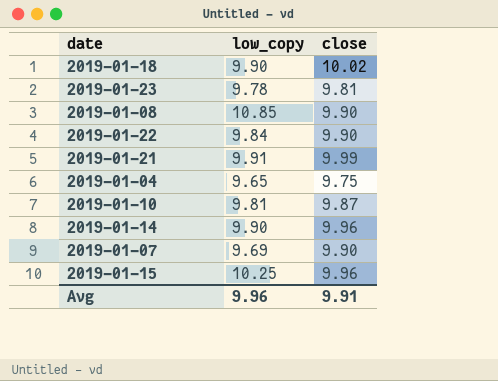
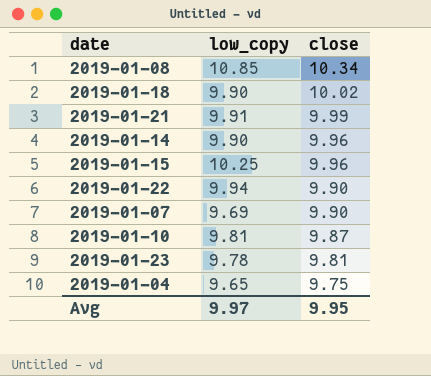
row order: none -> close descending
2019-01-08 | close: 9.90 -> 10.34
2019-01-22 | low_copy: 9.84 -> 9.94
Avg | low_copy: 9.96 -> 9.97
Avg | close: 9.91 -> 9.95

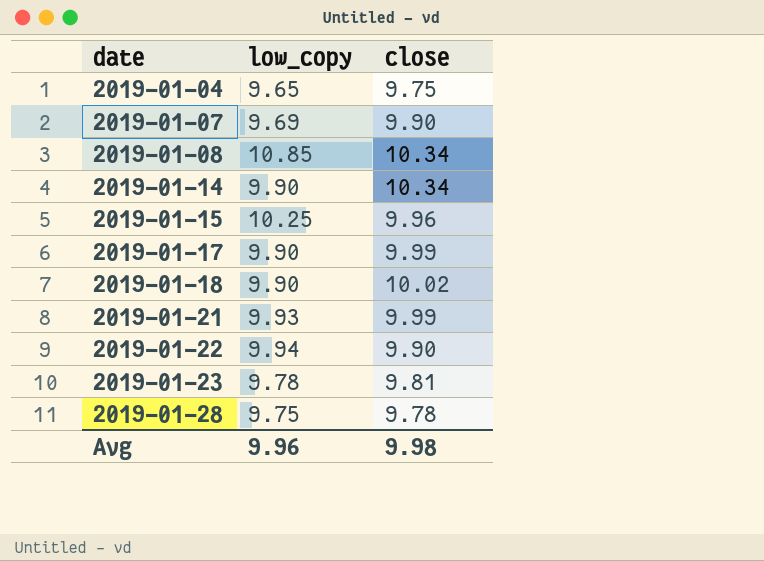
row order: close descending -> date ascending
row 2019-01-10: 9.81 | 9.87 -> none
2019-01-14 | close: 9.96 -> 10.34
row 2019-01-17: none -> 9.90 | 9.99
2019-01-21 | low_copy: 9.91 -> 9.93
row 2019-01-28: none -> 9.75 | 9.78
Avg | low_copy: 9.97 -> 9.96
Avg | close: 9.95 -> 9.98

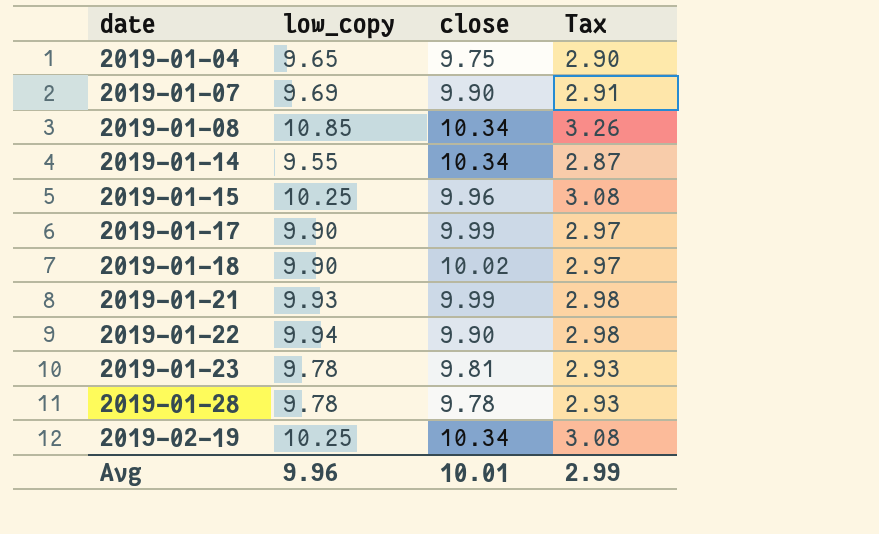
column Tax | formula: none -> [low_copy] * 0.3
2019-01-14 | low_copy: 9.90 -> 9.55
2019-01-28 | low_copy: 9.75 -> 9.78
row 2019-02-19: none -> 10.25 | 10.34 | 3.08
Avg | close: 9.98 -> 10.01

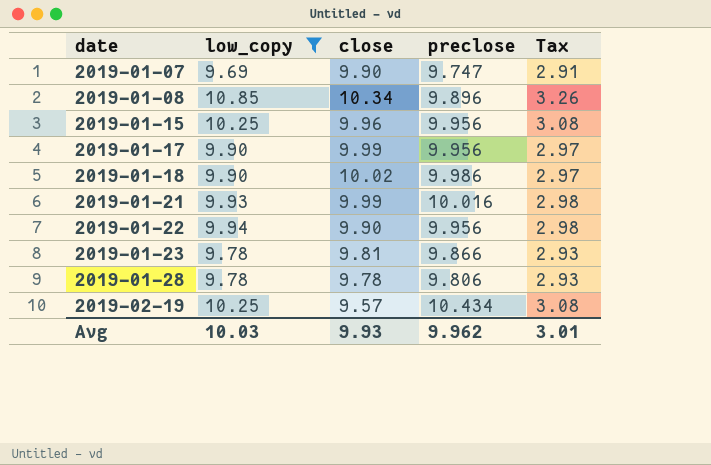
filter: none -> low_copy >= 9.69
column preclose | position: none -> 4
2019-02-19 | close: 10.34 -> 9.57
Avg | low_copy: 9.96 -> 10.03
Avg | close: 10.01 -> 9.93
Avg | Tax: 2.99 -> 3.01

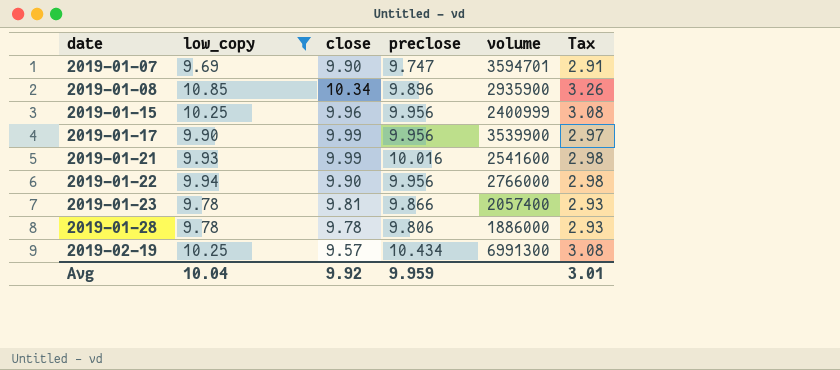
column volume | position: none -> 5
row 2019-01-18: 9.90 | 10.02 | 9.986 | 2.97 -> none
Avg | low_copy: 10.03 -> 10.04
Avg | close: 9.93 -> 9.92
Avg | preclose: 9.962 -> 9.959

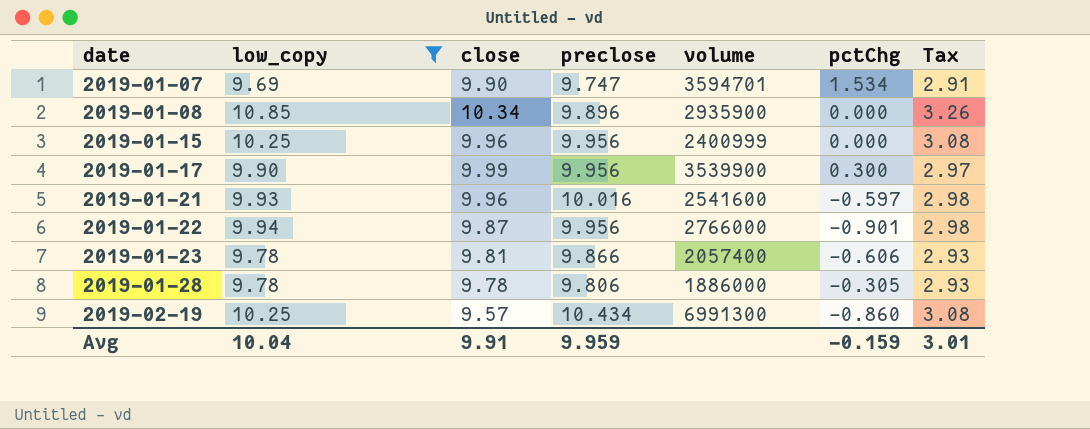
column pctChg | position: none -> 6
2019-01-21 | close: 9.99 -> 9.96
2019-01-22 | close: 9.90 -> 9.87
Avg | close: 9.92 -> 9.91

